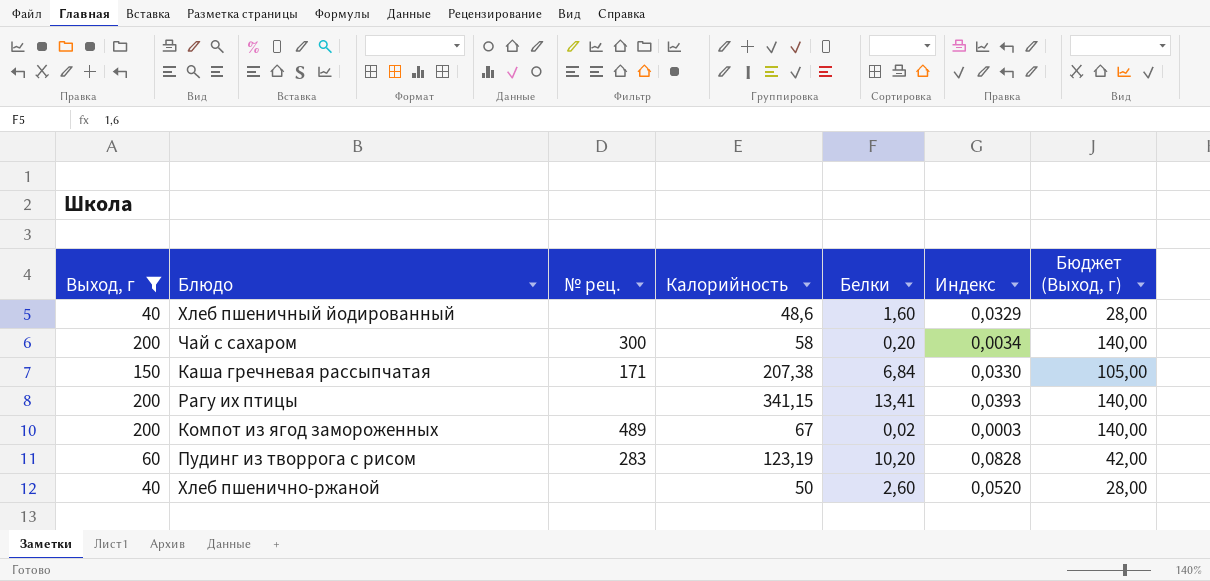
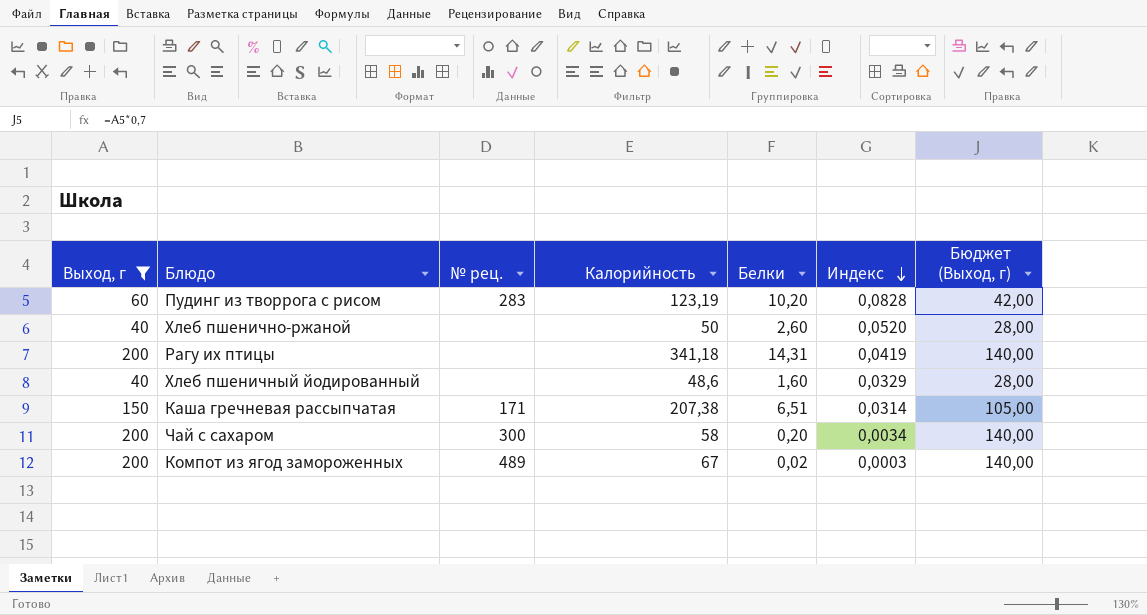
row order: none -> Индекс descending
Рагу их птицы | Калорийность: 341,15 -> 341,18
Рагу их птицы | Белки: 13,41 -> 14,31
Рагу их птицы | Индекс: 0,0393 -> 0,0419
Каша гречневая рассыпчатая | Белки: 6,84 -> 6,51
Каша гречневая рассыпчатая | Индекс: 0,0330 -> 0,0314

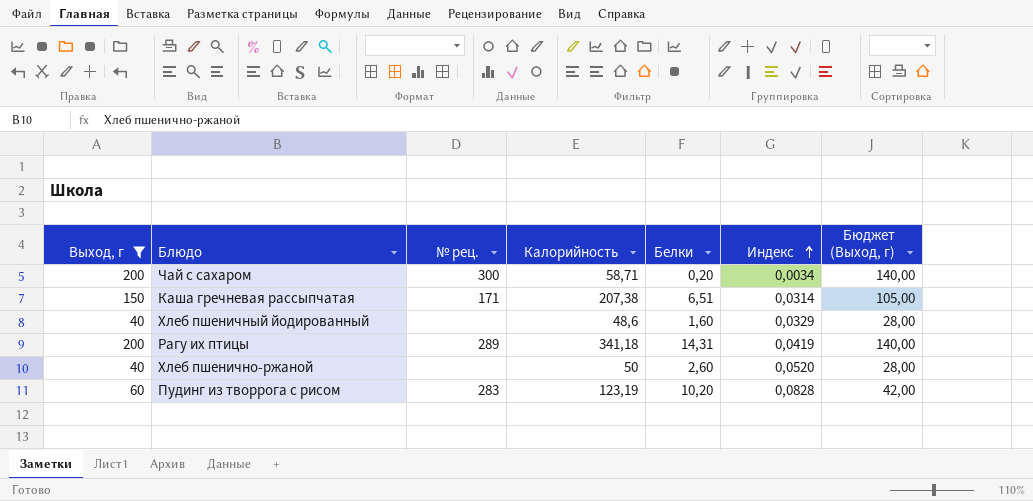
row order: Индекс descending -> Индекс ascending
row Компот из ягод замороженных: 200 | 489 | 67 | 0,02 | 0,0003 | 140,00 -> none
Чай с сахаром | Калорийность: 58 -> 58,71
Рагу их птицы | № рец.: none -> 289

